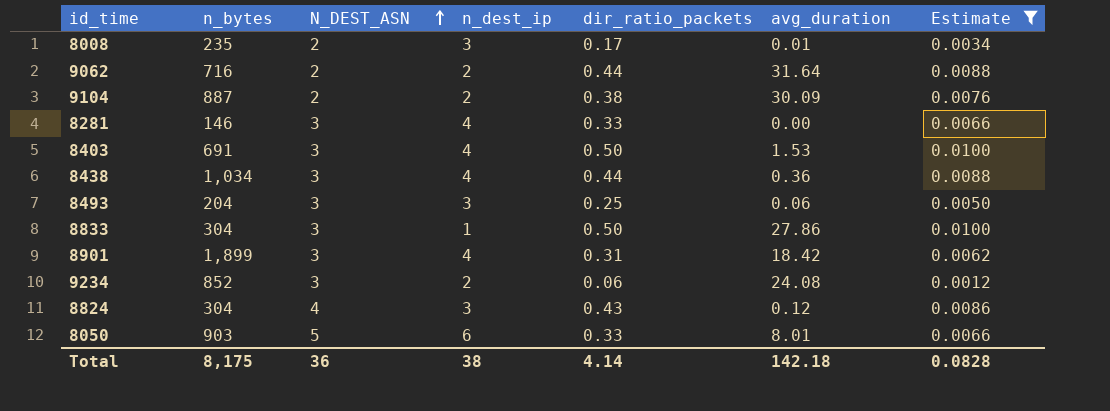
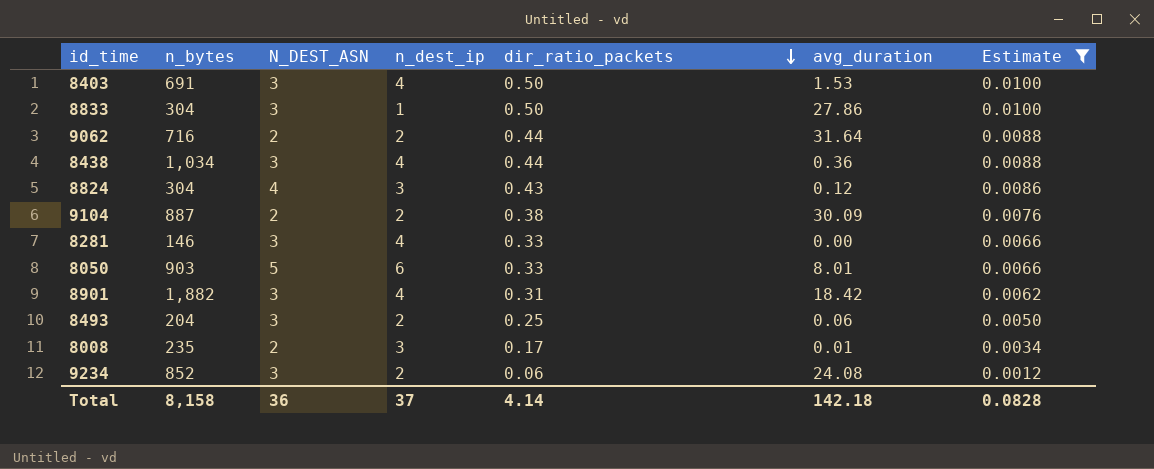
row order: N_DEST_ASN ascending -> dir_ratio_packets descending
8901 | n_bytes: 1,899 -> 1,882
8493 | n_dest_ip: 3 -> 2
Total | n_bytes: 8,175 -> 8,158
Total | n_dest_ip: 38 -> 37

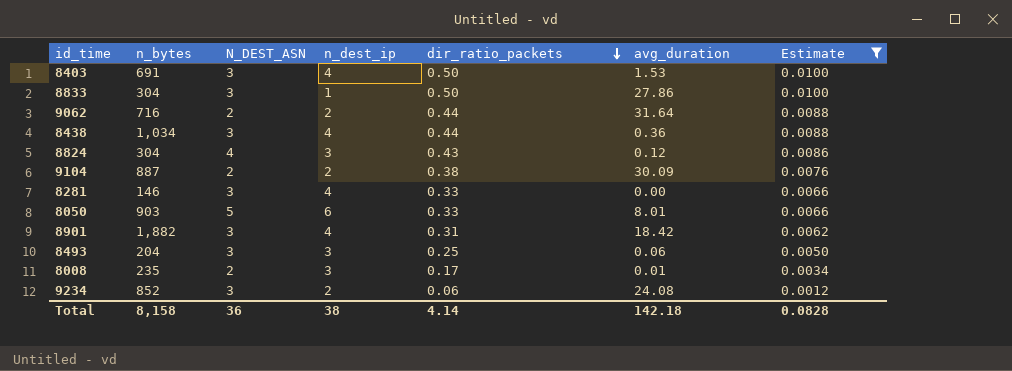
8493 | n_dest_ip: 2 -> 3
Total | n_dest_ip: 37 -> 38

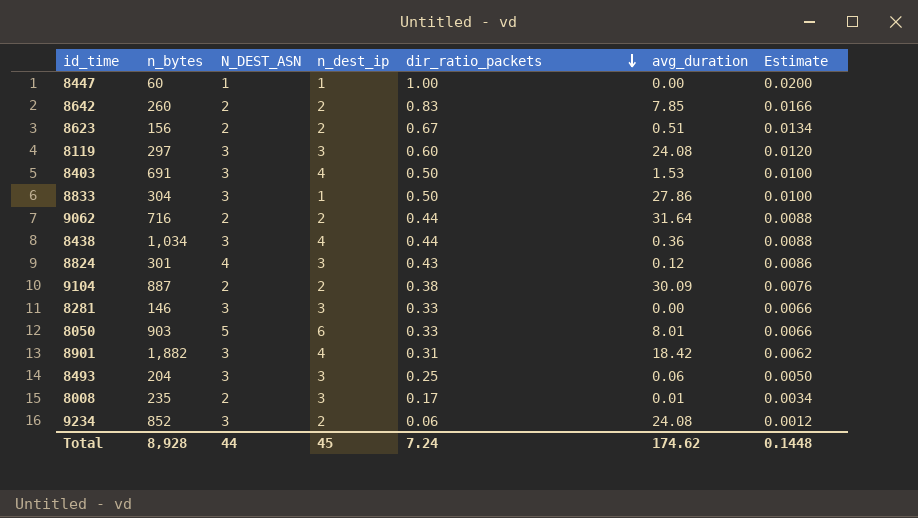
filter: Estimate <= 0.0100 -> none
8824 | n_bytes: 304 -> 301
8281 | n_dest_ip: 4 -> 3
Total | n_bytes: 8,158 -> 8,928
Total | N_DEST_ASN: 36 -> 44
Total | n_dest_ip: 38 -> 45
Total | dir_ratio_packets: 4.14 -> 7.24
Total | avg_duration: 142.18 -> 174.62
Total | Estimate: 0.0828 -> 0.1448

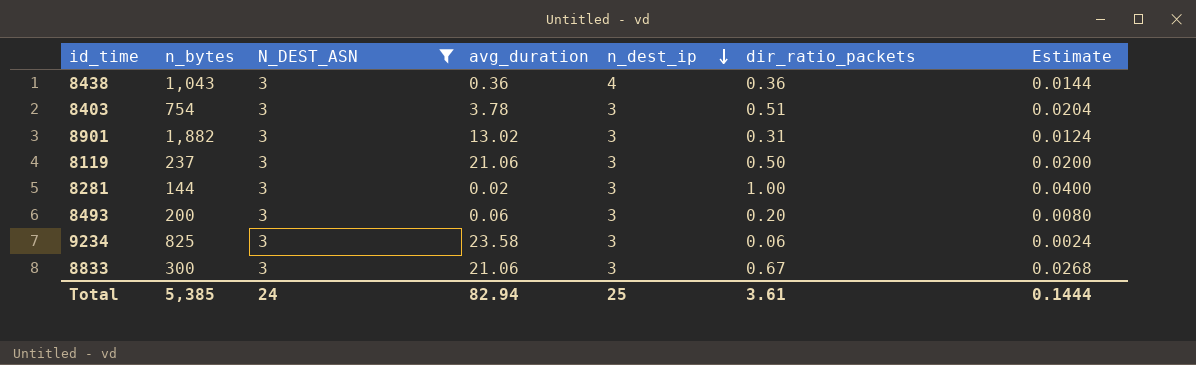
filter: none -> N_DEST_ASN = 3
row order: dir_ratio_packets descending -> n_dest_ip descending
column avg_duration | position: 6 -> 4
column Estimate | formula: [dir_ratio_packets] * 0.02 -> [dir_ratio_packets] * 0.04
8438 | n_bytes: 1,034 -> 1,043
8438 | dir_ratio_packets: 0.44 -> 0.36
8403 | n_bytes: 691 -> 754
8403 | avg_duration: 1.53 -> 3.78
8403 | n_dest_ip: 4 -> 3
8403 | dir_ratio_packets: 0.50 -> 0.51
8901 | avg_duration: 18.42 -> 13.02
8901 | n_dest_ip: 4 -> 3
8119 | n_bytes: 297 -> 237
8119 | avg_duration: 24.08 -> 21.06
8119 | dir_ratio_packets: 0.60 -> 0.50
8281 | n_bytes: 146 -> 144
8281 | avg_duration: 0.00 -> 0.02
8281 | dir_ratio_packets: 0.33 -> 1.00
8493 | n_bytes: 204 -> 200
8493 | dir_ratio_packets: 0.25 -> 0.20
9234 | n_bytes: 852 -> 825
9234 | avg_duration: 24.08 -> 23.58
9234 | n_dest_ip: 2 -> 3
8833 | n_bytes: 304 -> 300
8833 | avg_duration: 27.86 -> 21.06
8833 | n_dest_ip: 1 -> 3
8833 | dir_ratio_packets: 0.50 -> 0.67
Total | n_bytes: 8,928 -> 5,385
Total | N_DEST_ASN: 44 -> 24
Total | avg_duration: 174.62 -> 82.94
Total | n_dest_ip: 45 -> 25
Total | dir_ratio_packets: 7.24 -> 3.61
Total | Estimate: 0.1448 -> 0.1444

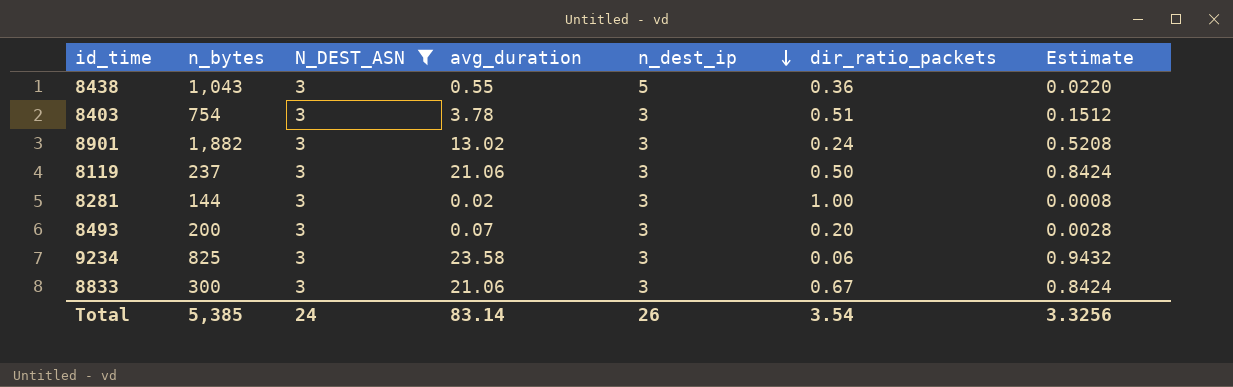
column Estimate | formula: [dir_ratio_packets] * 0.04 -> [avg_duration] * 0.04
8438 | avg_duration: 0.36 -> 0.55
8438 | n_dest_ip: 4 -> 5
8901 | dir_ratio_packets: 0.31 -> 0.24
8493 | avg_duration: 0.06 -> 0.07
Total | avg_duration: 82.94 -> 83.14
Total | n_dest_ip: 25 -> 26
Total | dir_ratio_packets: 3.61 -> 3.54
Total | Estimate: 0.1444 -> 3.3256

